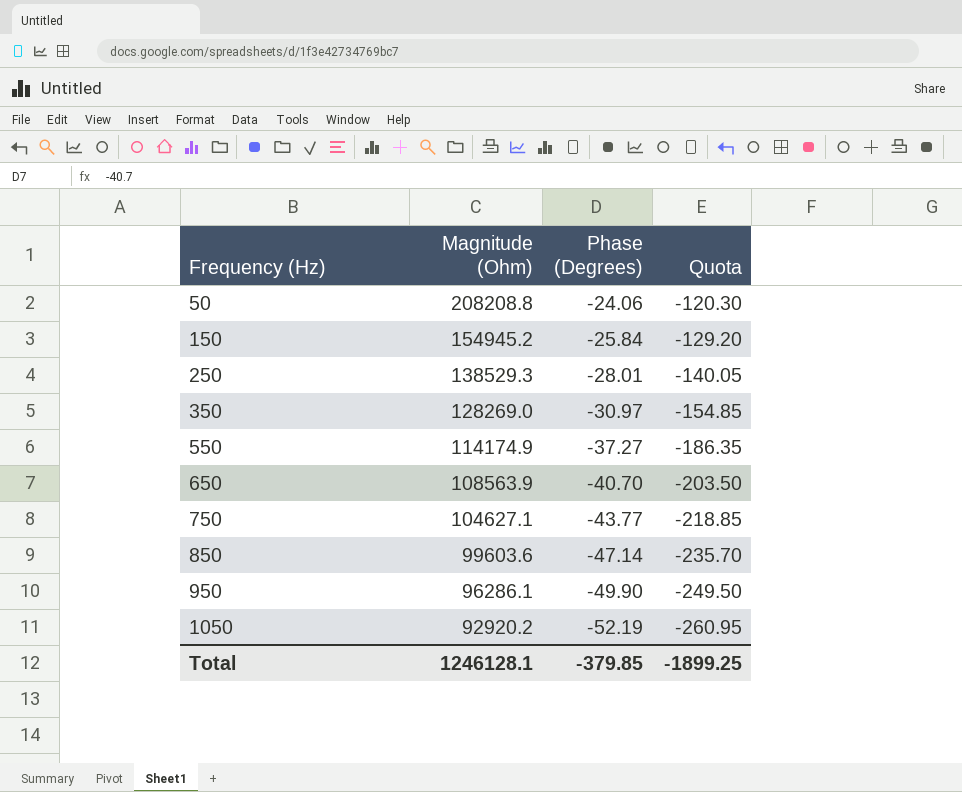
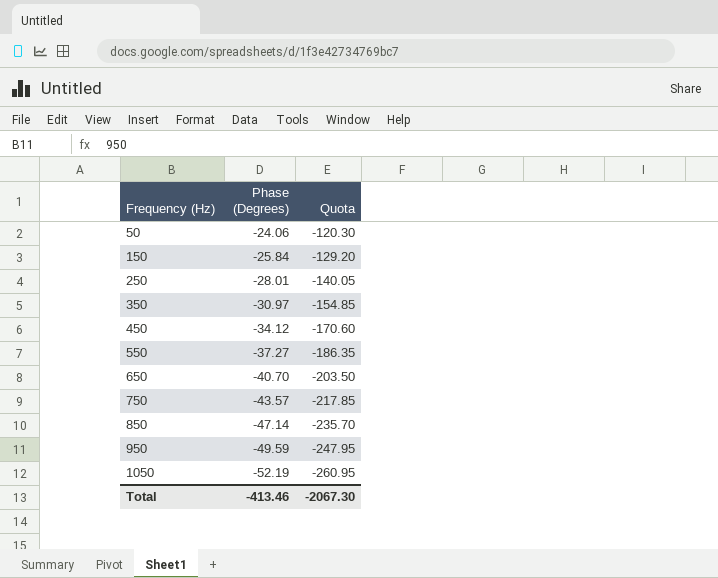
column Magnitude (Ohm) | position: 2 -> none
row 450: none -> -34.12 | -170.60
750 | Phase (Degrees): -43.77 -> -43.57
750 | Quota: -218.85 -> -217.85
950 | Phase (Degrees): -49.90 -> -49.59
950 | Quota: -249.50 -> -247.95
Total | Phase (Degrees): -379.85 -> -413.46
Total | Quota: -1899.25 -> -2067.30

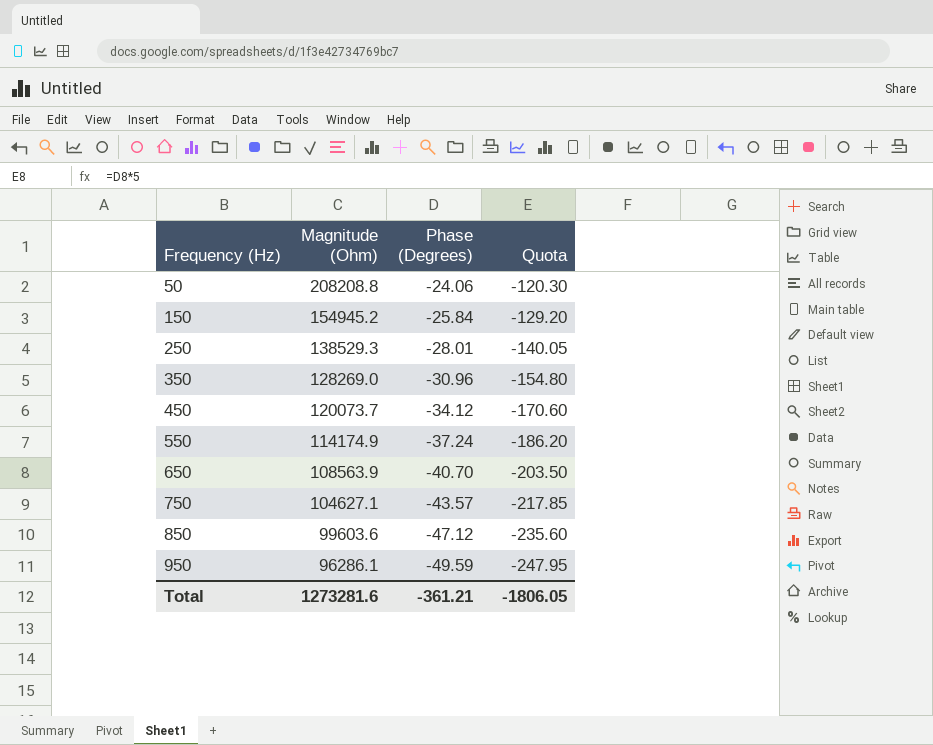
column Magnitude (Ohm) | position: none -> 2
row 1050: -52.19 | -260.95 -> none
350 | Phase (Degrees): -30.97 -> -30.96
350 | Quota: -154.85 -> -154.80
550 | Phase (Degrees): -37.27 -> -37.24
550 | Quota: -186.35 -> -186.20
850 | Phase (Degrees): -47.14 -> -47.12
850 | Quota: -235.70 -> -235.60
Total | Phase (Degrees): -413.46 -> -361.21
Total | Quota: -2067.30 -> -1806.05

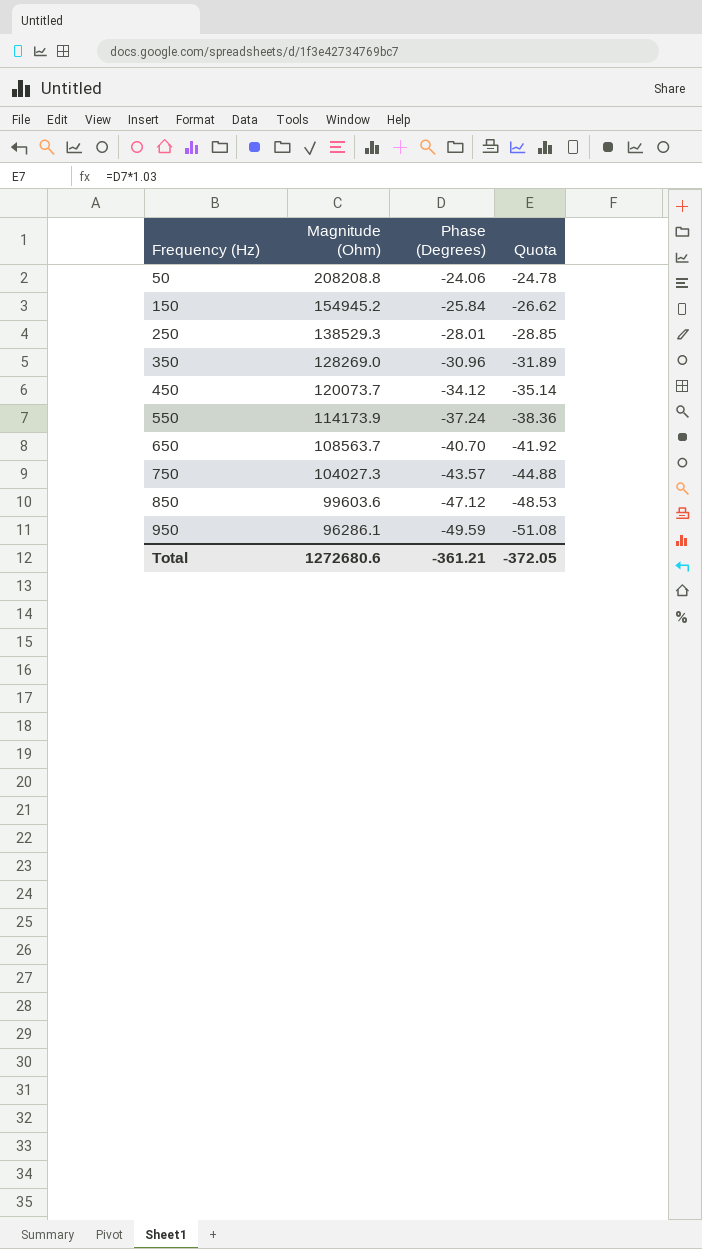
column Quota | formula: [Phase (Degrees)] * 5 -> [Phase (Degrees)] * 1.03
550 | Magnitude (Ohm): 114174.9 -> 114173.9
650 | Magnitude (Ohm): 108563.9 -> 108563.7
750 | Magnitude (Ohm): 104627.1 -> 104027.3
Total | Magnitude (Ohm): 1273281.6 -> 1272680.6
Total | Quota: -1806.05 -> -372.05

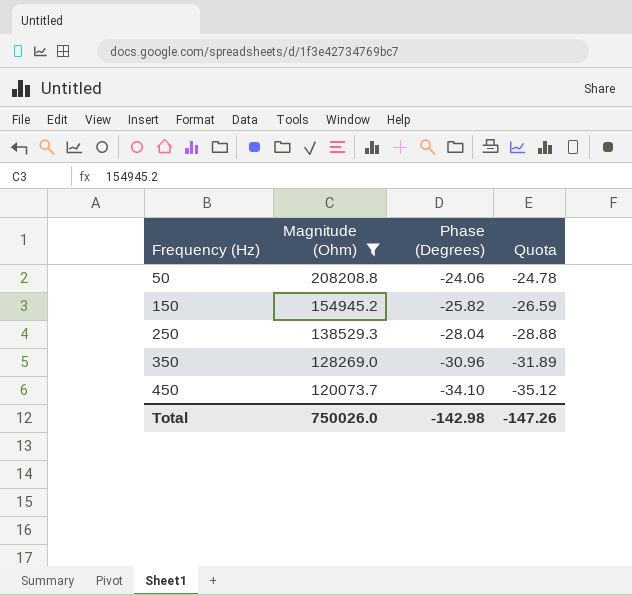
filter: none -> Magnitude (Ohm) >= 120073.7
150 | Phase (Degrees): -25.84 -> -25.82
150 | Quota: -26.62 -> -26.59
250 | Phase (Degrees): -28.01 -> -28.04
250 | Quota: -28.85 -> -28.88
450 | Phase (Degrees): -34.12 -> -34.10
450 | Quota: -35.14 -> -35.12
Total | Magnitude (Ohm): 1272680.6 -> 750026.0
Total | Phase (Degrees): -361.21 -> -142.98
Total | Quota: -372.05 -> -147.26

